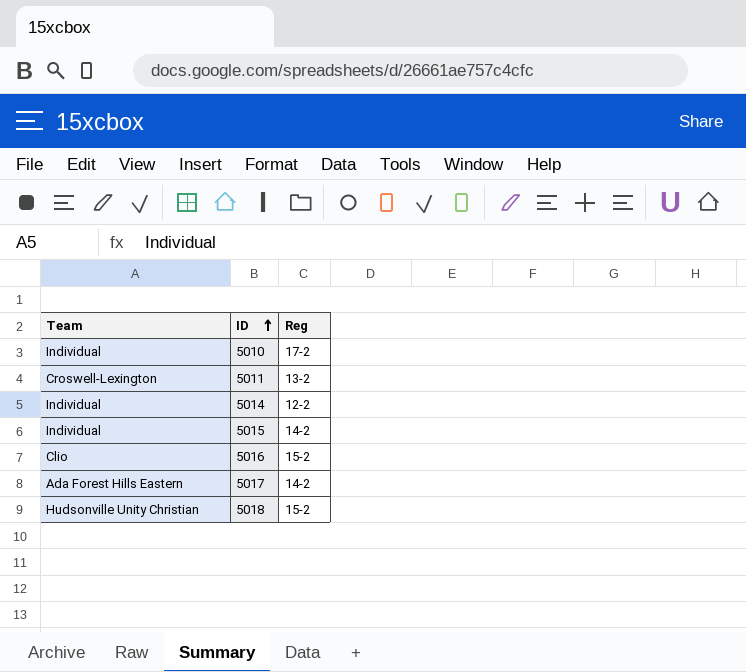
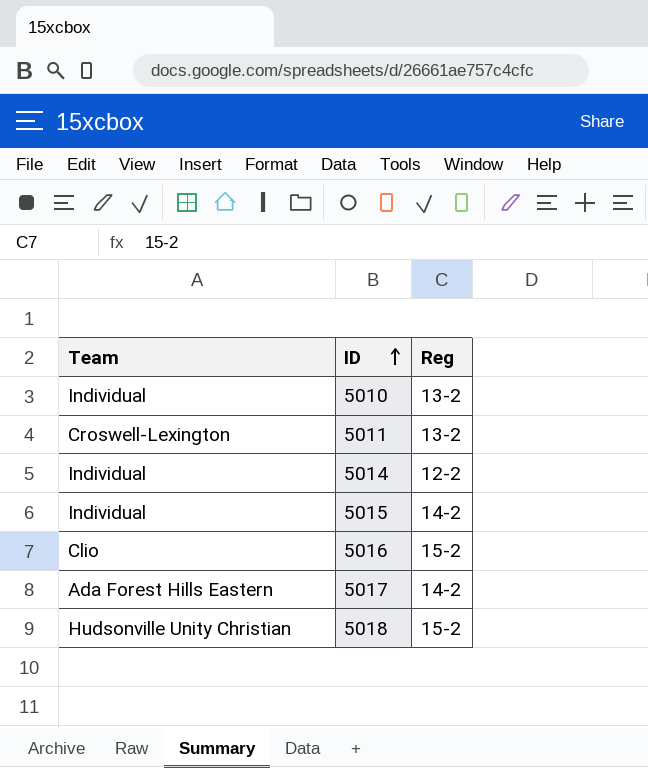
5010 | Reg: 17-2 -> 13-2

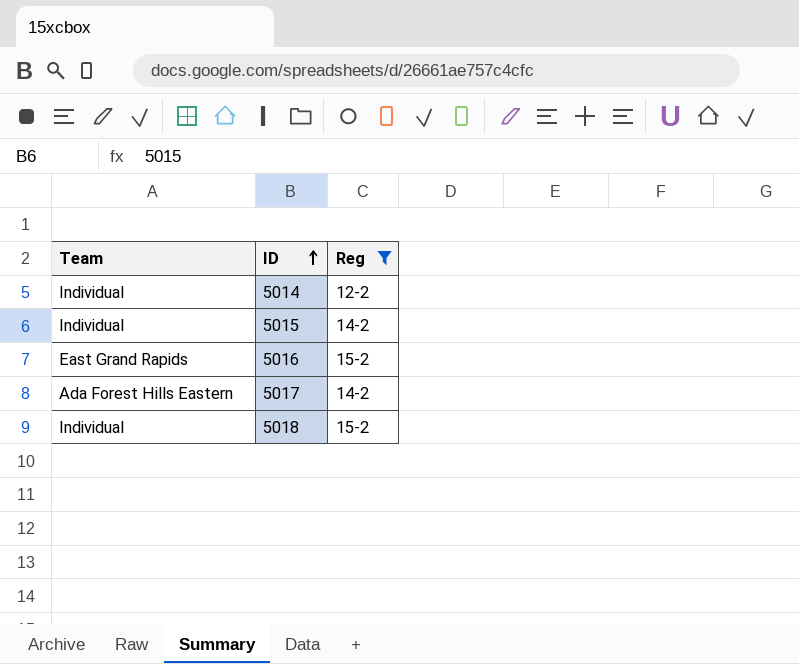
filter: none -> Reg != 13-2
5016 | Team: Clio -> East Grand Rapids
5018 | Team: Hudsonville Unity Christian -> Individual

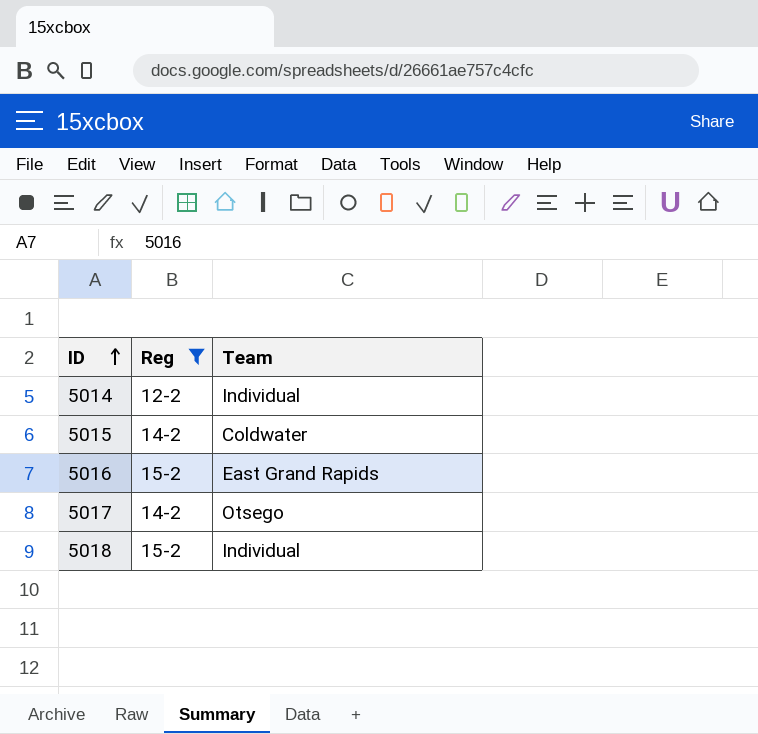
column Team | position: 1 -> 3
5015 | Team: Individual -> Coldwater
5017 | Team: Ada Forest Hills Eastern -> Otsego

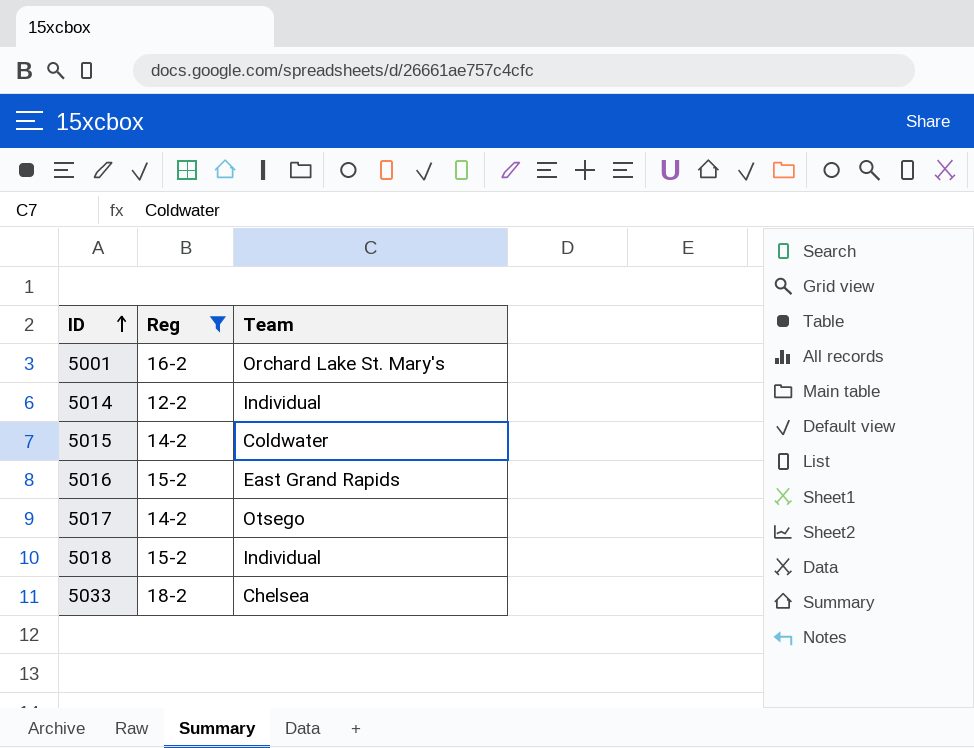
row 5001: none -> 16-2 | Orchard Lake St. Mary's
row 5033: none -> 18-2 | Chelsea

